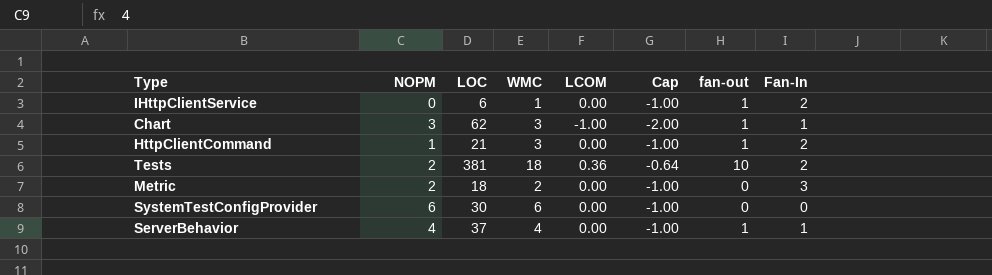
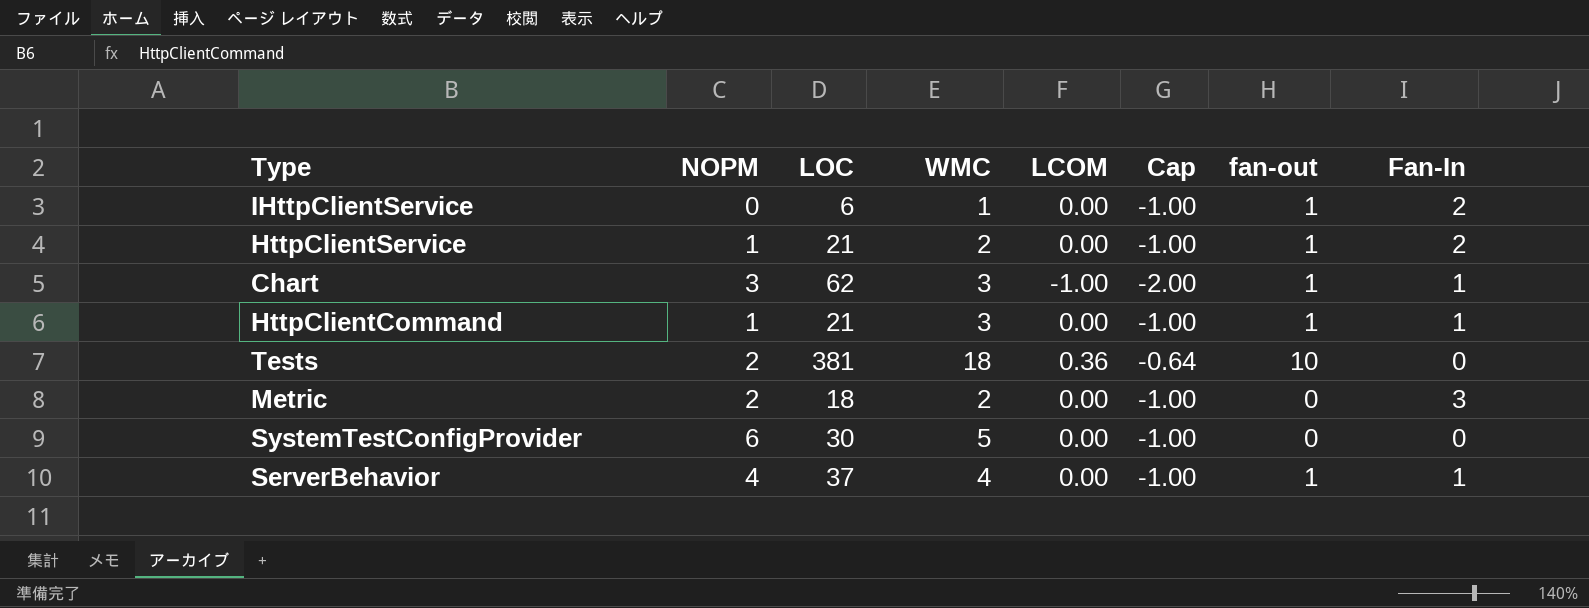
row HttpClientService: none -> 1 | 21 | 2 | 0.00 | -1.00 | 1 | 2
HttpClientCommand | Fan-In: 2 -> 1
Tests | Fan-In: 2 -> 0
SystemTestConfigProvider | WMC: 6 -> 5

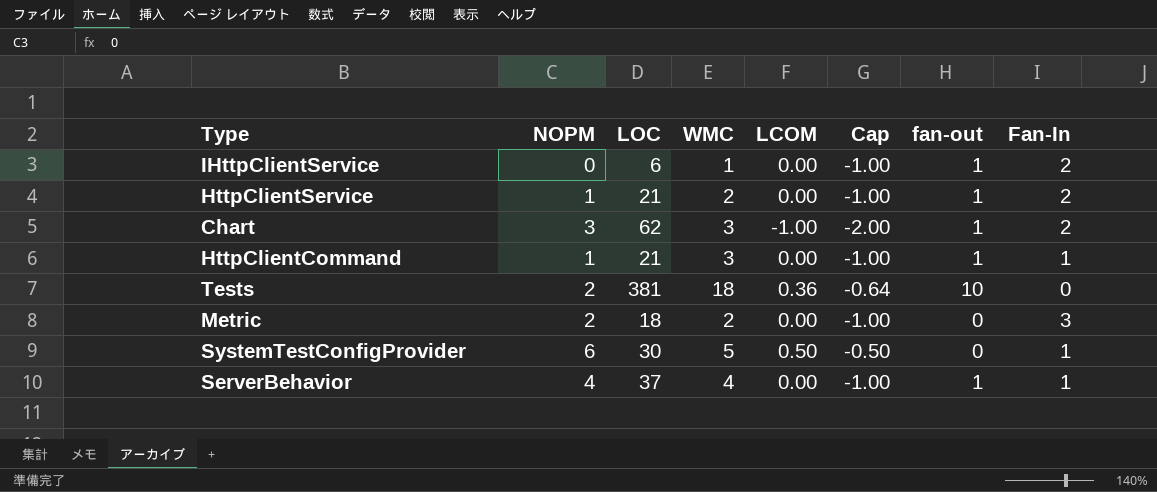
Chart | Fan-In: 1 -> 2
SystemTestConfigProvider | LCOM: 0.00 -> 0.50
SystemTestConfigProvider | Cap: -1.00 -> -0.50
SystemTestConfigProvider | Fan-In: 0 -> 1

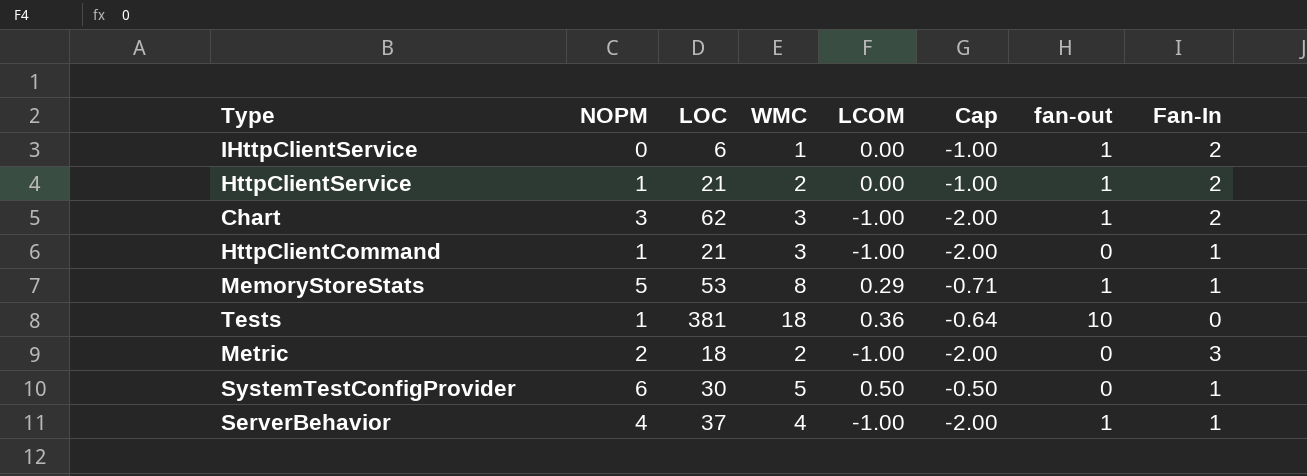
HttpClientCommand | LCOM: 0.00 -> -1.00
HttpClientCommand | Cap: -1.00 -> -2.00
HttpClientCommand | fan-out: 1 -> 0
row MemoryStoreStats: none -> 5 | 53 | 8 | 0.29 | -0.71 | 1 | 1
Tests | NOPM: 2 -> 1
Metric | LCOM: 0.00 -> -1.00
Metric | Cap: -1.00 -> -2.00
ServerBehavior | LCOM: 0.00 -> -1.00
ServerBehavior | Cap: -1.00 -> -2.00

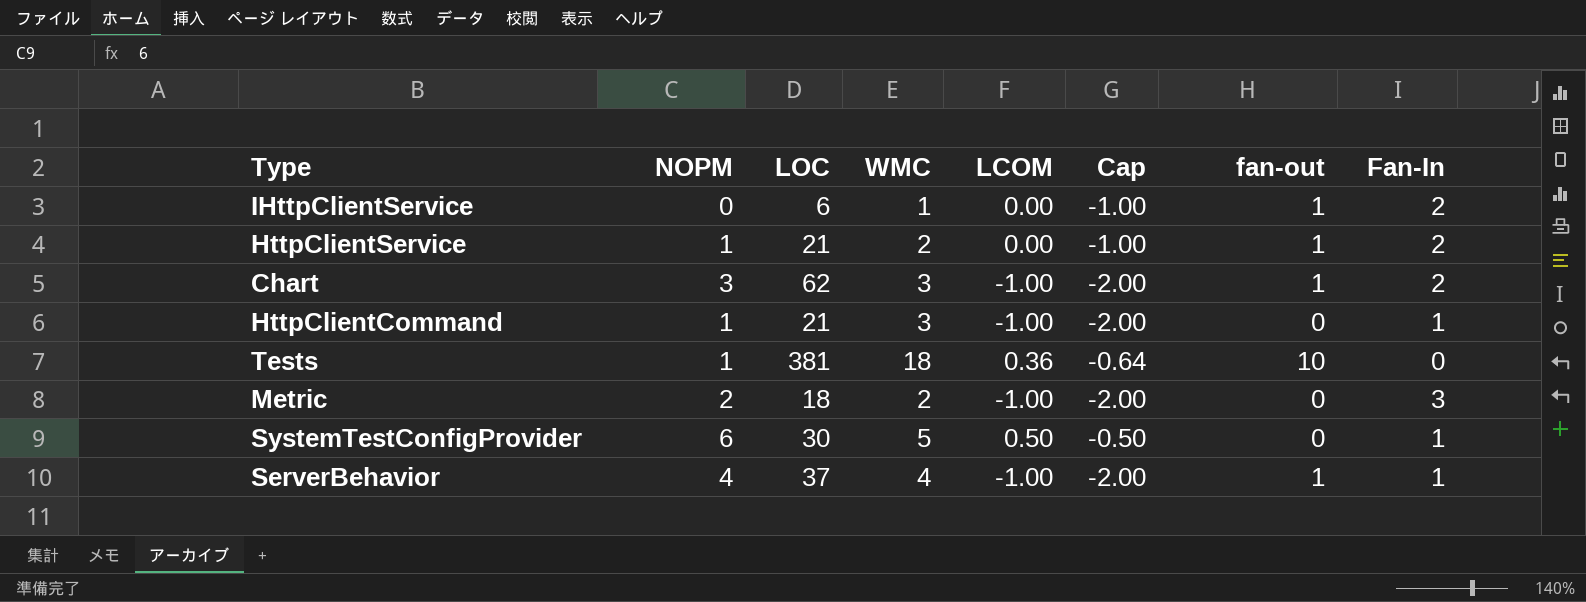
row MemoryStoreStats: 5 | 53 | 8 | 0.29 | -0.71 | 1 | 1 -> none

